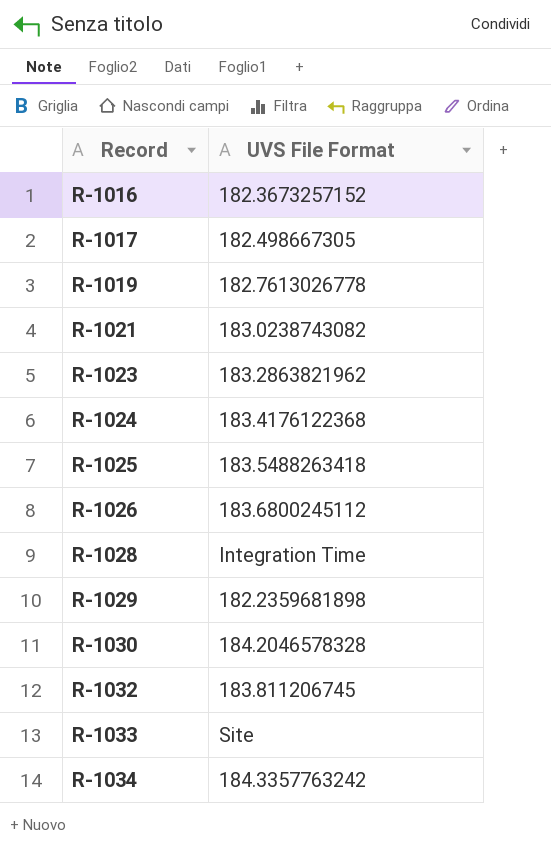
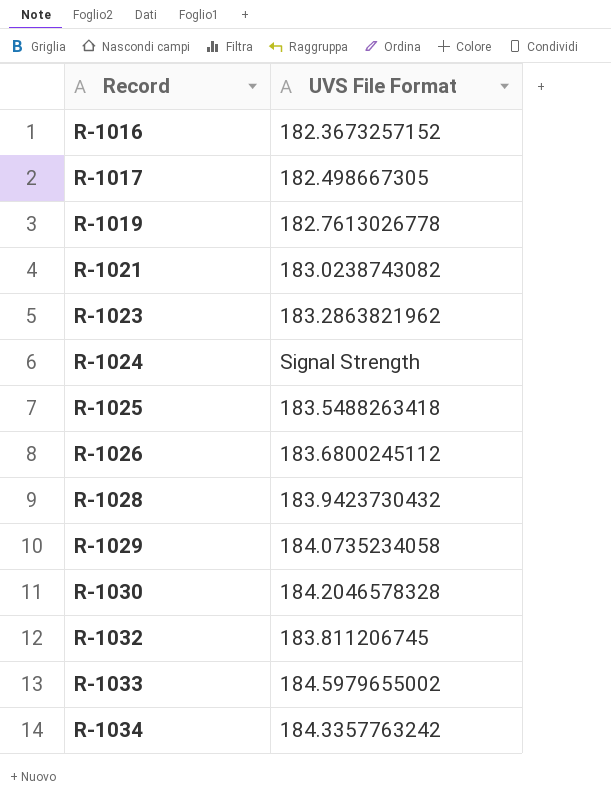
R-1024 | UVS File Format: 183.4176122368 -> Signal Strength
R-1028 | UVS File Format: Integration Time -> 183.9423730432
R-1029 | UVS File Format: 182.2359681898 -> 184.0735234058
R-1033 | UVS File Format: Site -> 184.5979655002

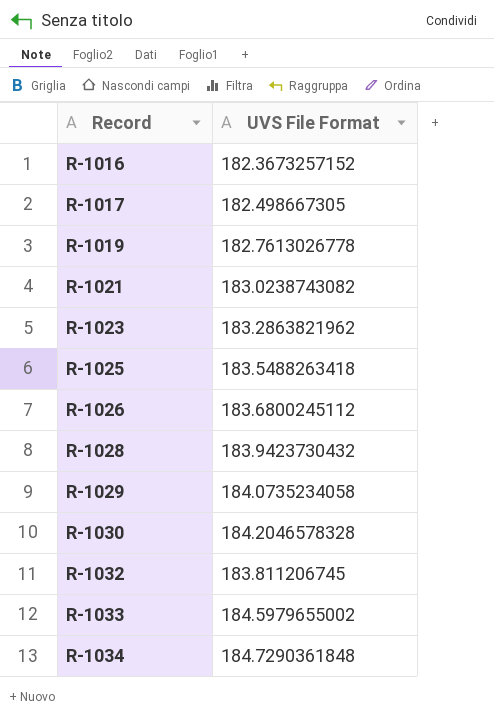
row R-1024: Signal Strength -> none
R-1034 | UVS File Format: 184.3357763242 -> 184.7290361848

